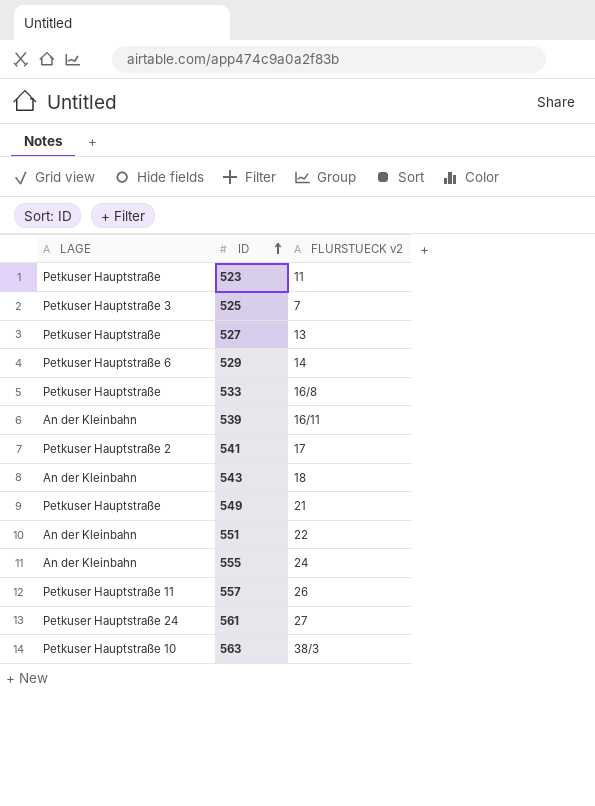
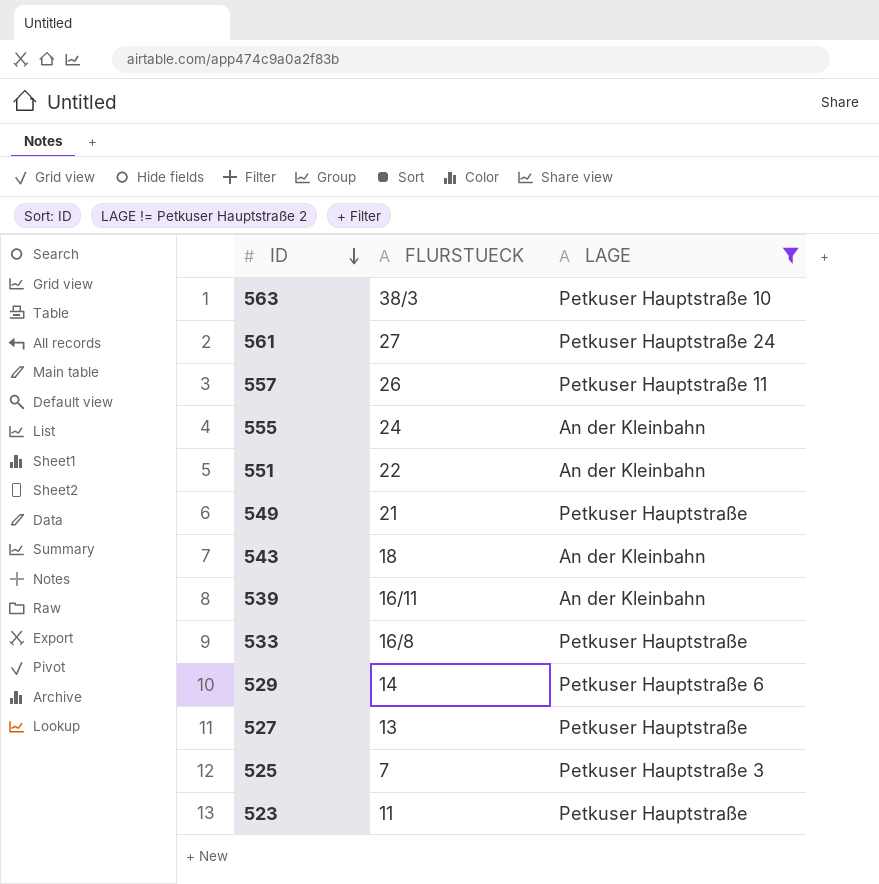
filter: none -> LAGE != Petkuser Hauptstraße 2
row order: ID ascending -> ID descending
column name: FLURSTUECK v2 -> FLURSTUECK
column LAGE | position: 1 -> 3

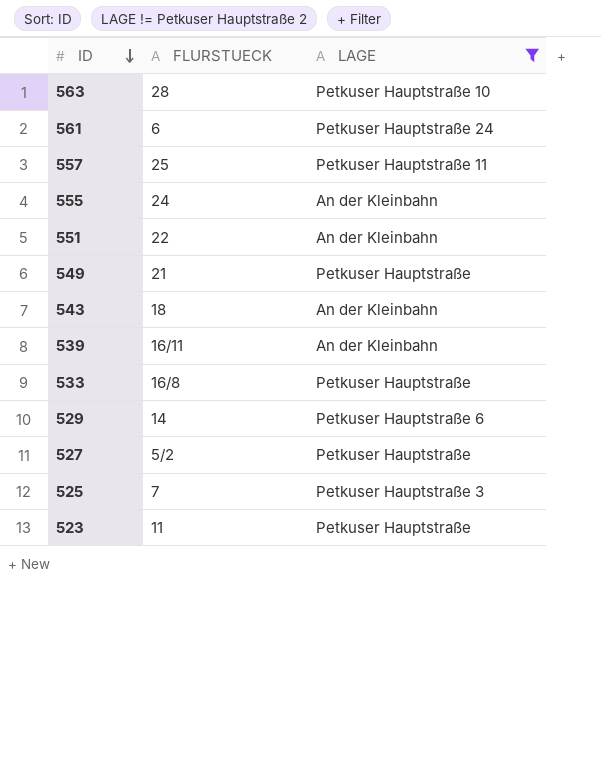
563 | FLURSTUECK: 38/3 -> 28
561 | FLURSTUECK: 27 -> 6
557 | FLURSTUECK: 26 -> 25
527 | FLURSTUECK: 13 -> 5/2

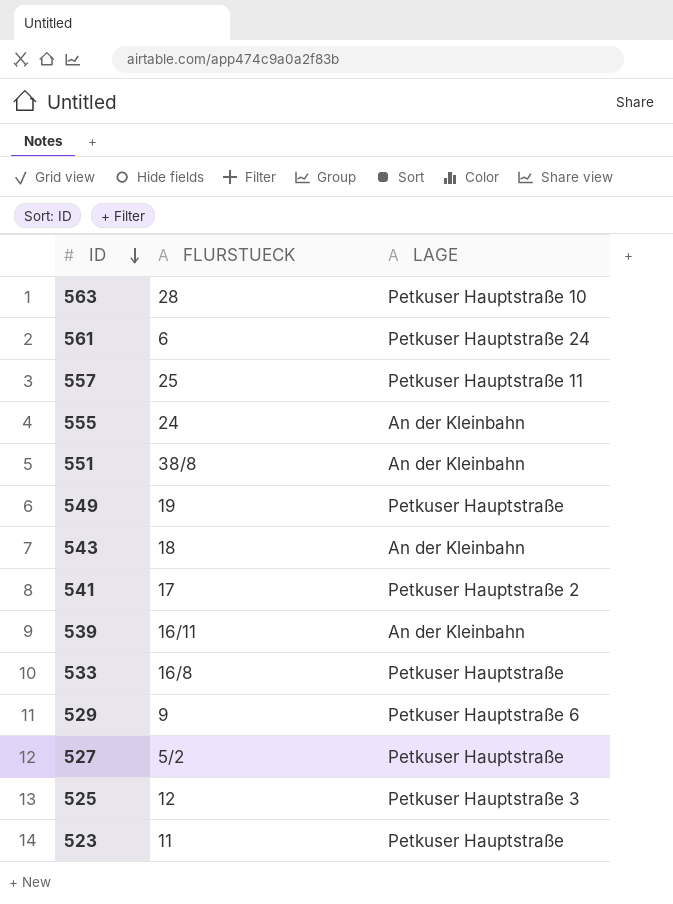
filter: LAGE != Petkuser Hauptstraße 2 -> none
551 | FLURSTUECK: 22 -> 38/8
549 | FLURSTUECK: 21 -> 19
529 | FLURSTUECK: 14 -> 9
525 | FLURSTUECK: 7 -> 12

